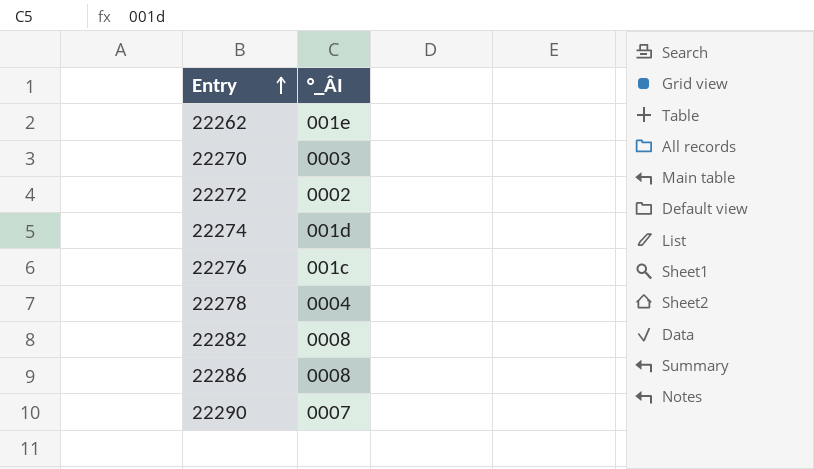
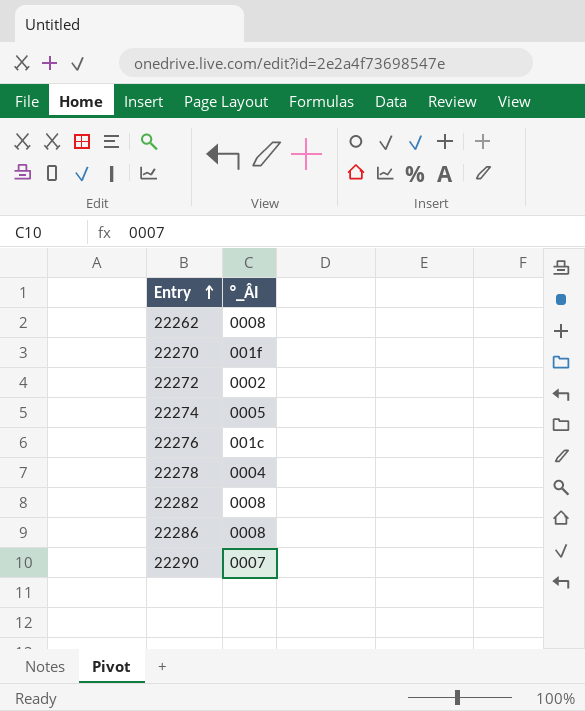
22262 | °_ÂI: 001e -> 0008
22270 | °_ÂI: 0003 -> 001f
22274 | °_ÂI: 001d -> 0005

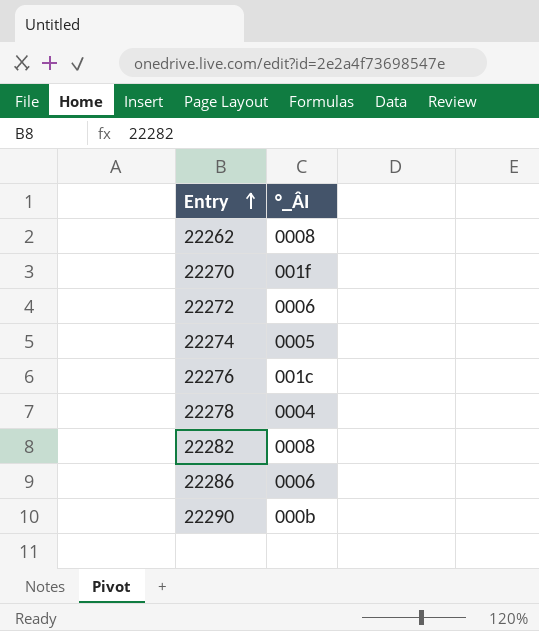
22272 | °_ÂI: 0002 -> 0006
22286 | °_ÂI: 0008 -> 0006
22290 | °_ÂI: 0007 -> 000b

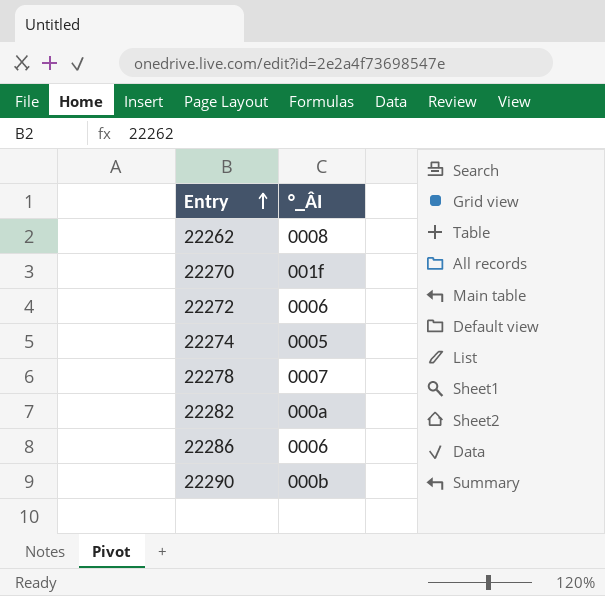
row 22276: 001c -> none
22278 | °_ÂI: 0004 -> 0007
22282 | °_ÂI: 0008 -> 000a

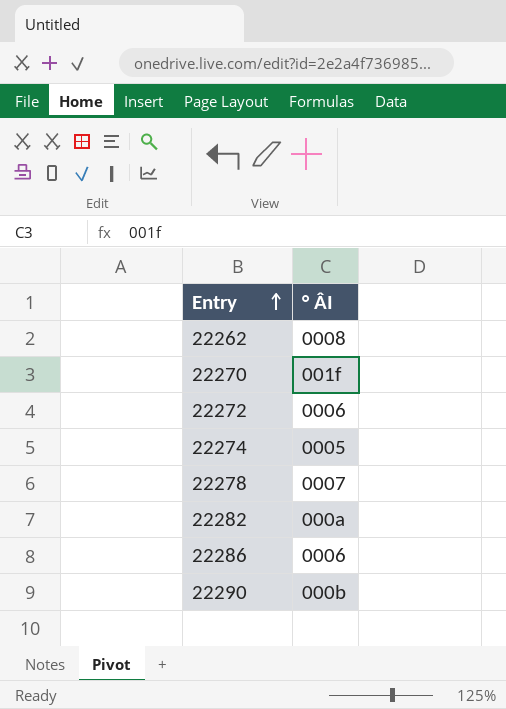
column name: °_ÂI -> ° ÂI

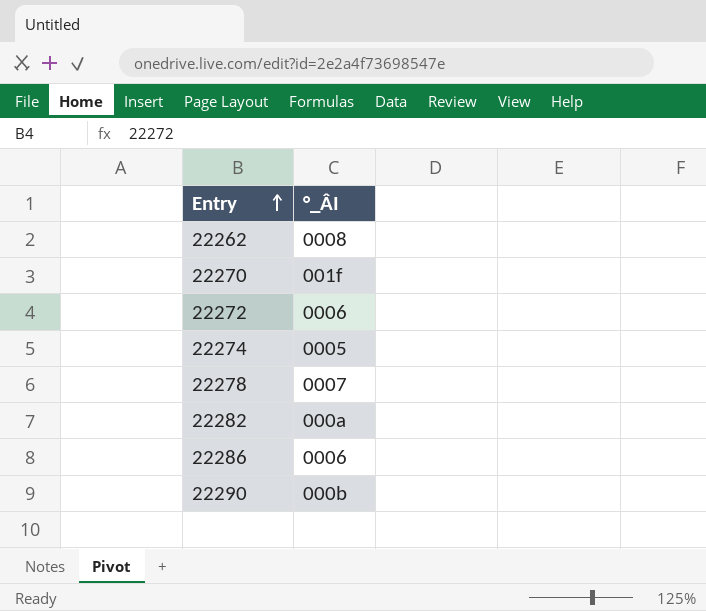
column name: ° ÂI -> °_ÂI

